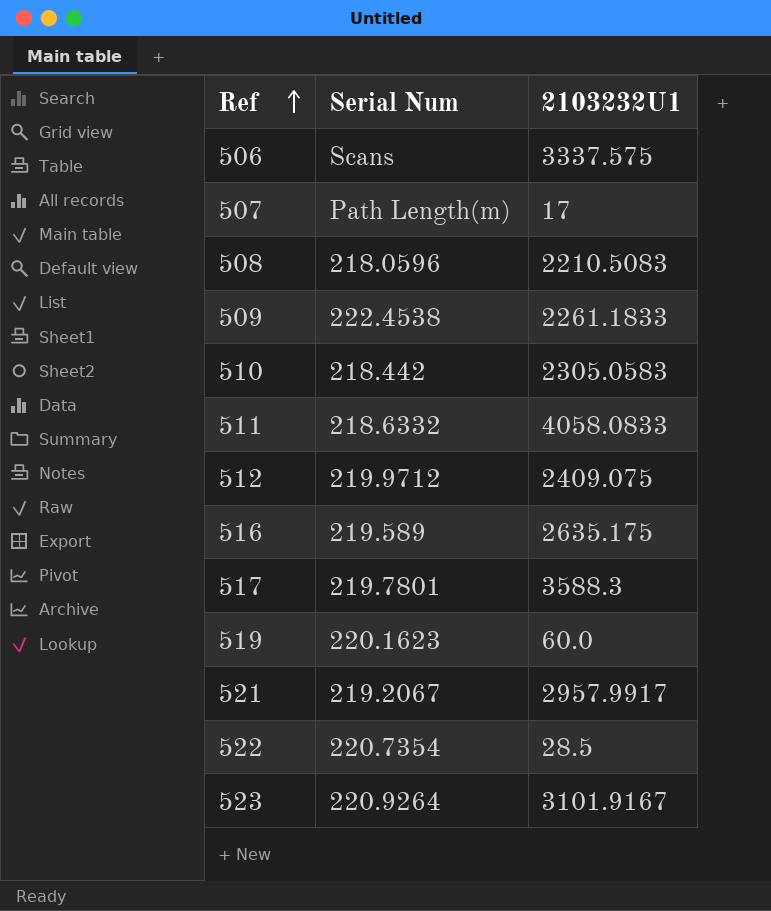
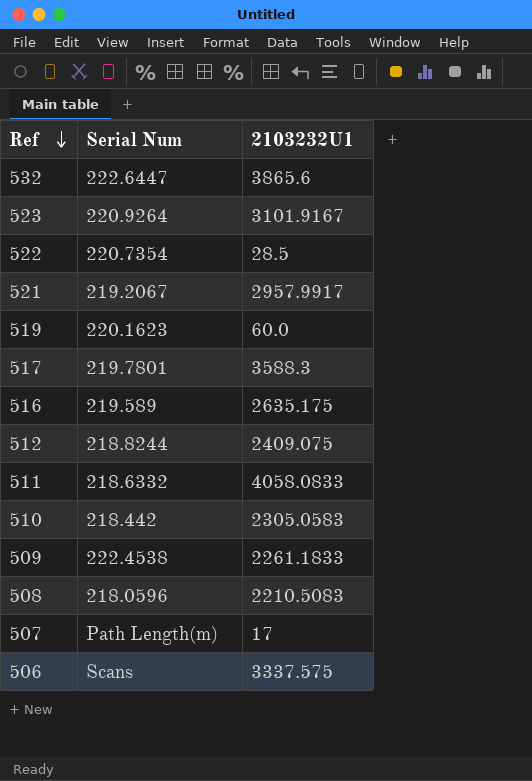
row order: Ref ascending -> Ref descending
row 532: none -> 222.6447 | 3865.6
512 | Serial Num: 219.9712 -> 218.8244

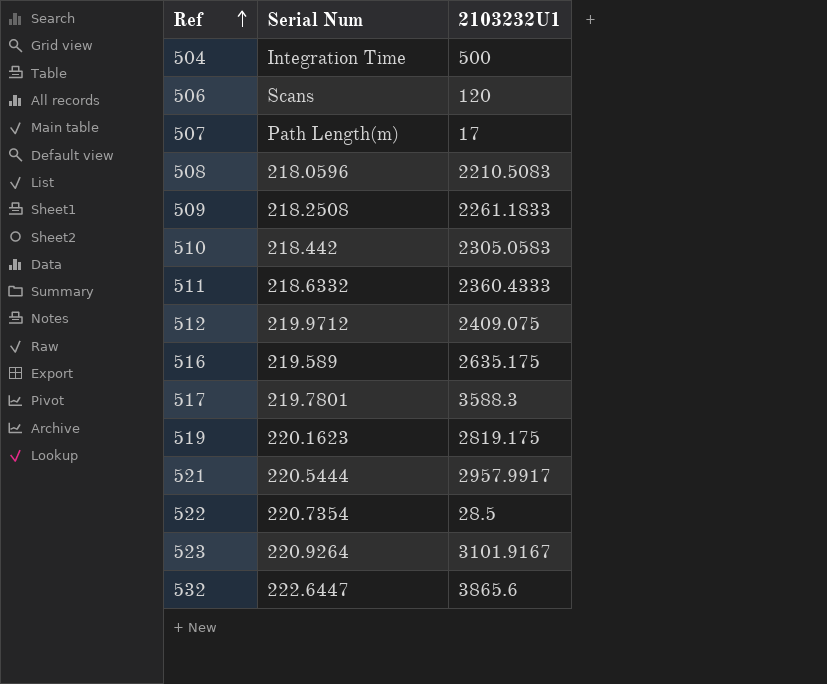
row order: Ref descending -> Ref ascending
row 504: none -> Integration Time | 500
506 | 2103232U1: 3337.575 -> 120
509 | Serial Num: 222.4538 -> 218.2508
511 | 2103232U1: 4058.0833 -> 2360.4333
512 | Serial Num: 218.8244 -> 219.9712
519 | 2103232U1: 60.0 -> 2819.175
521 | Serial Num: 219.2067 -> 220.5444

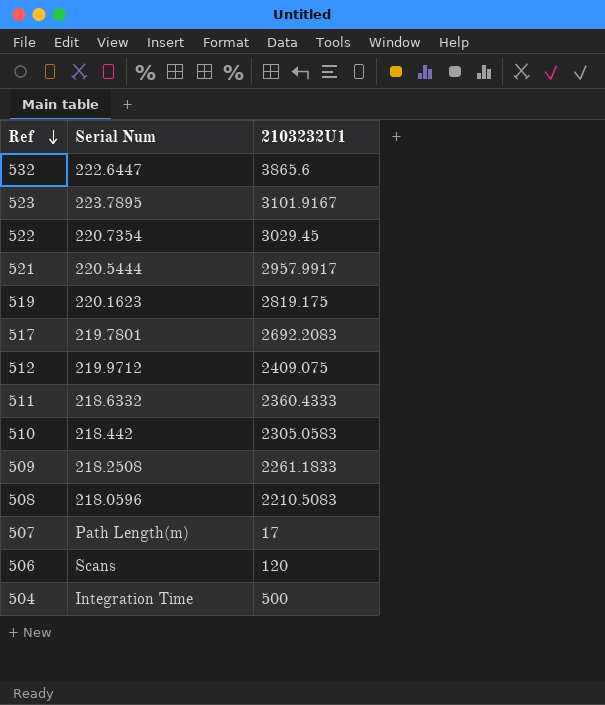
row order: Ref ascending -> Ref descending
row 516: 219.589 | 2635.175 -> none
523 | Serial Num: 220.9264 -> 223.7895
522 | 2103232U1: 28.5 -> 3029.45
517 | 2103232U1: 3588.3 -> 2692.2083

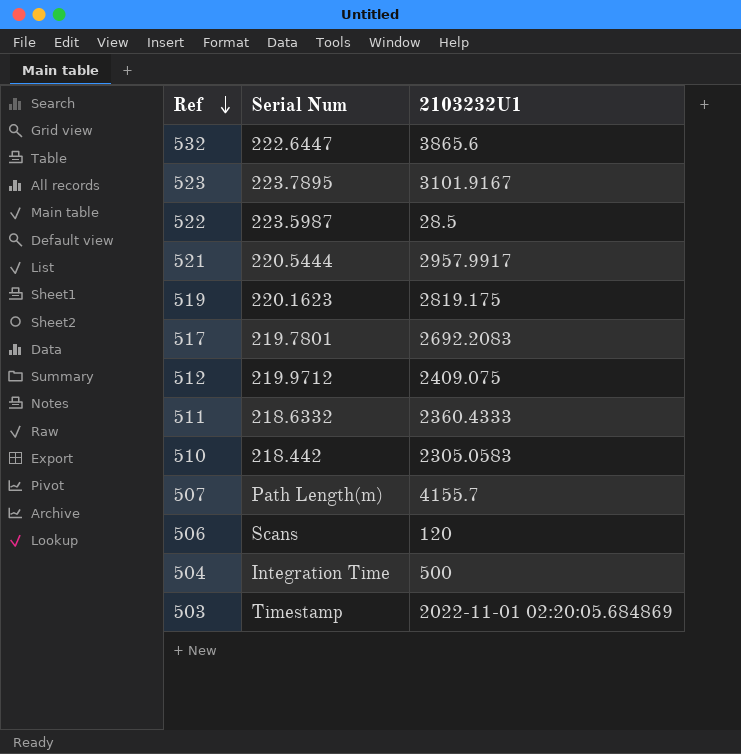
row 509: 218.2508 | 2261.1833 -> none
row 508: 218.0596 | 2210.5083 -> none
522 | Serial Num: 220.7354 -> 223.5987
522 | 2103232U1: 3029.45 -> 28.5
507 | 2103232U1: 17 -> 4155.7
row 503: none -> Timestamp | 2022-11-01 02:20:05.684869

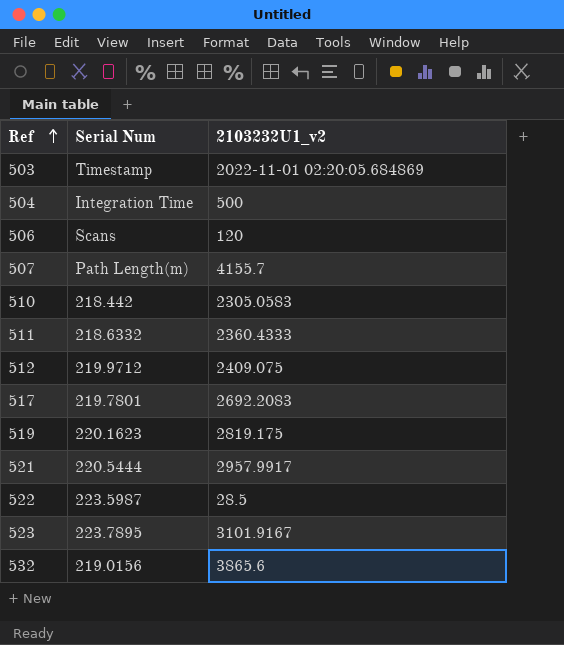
row order: Ref descending -> Ref ascending
column name: 2103232U1 -> 2103232U1_v2
532 | Serial Num: 222.6447 -> 219.0156

